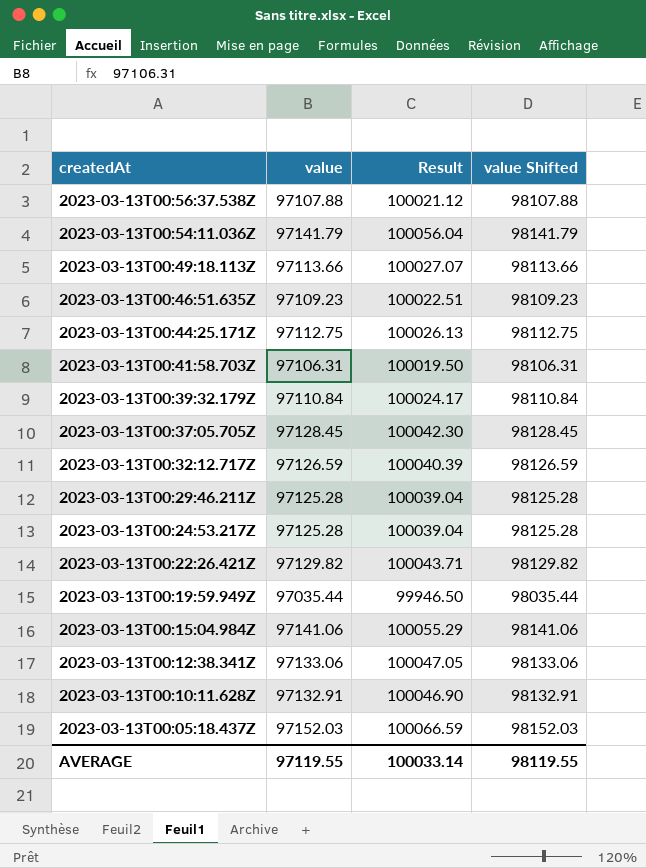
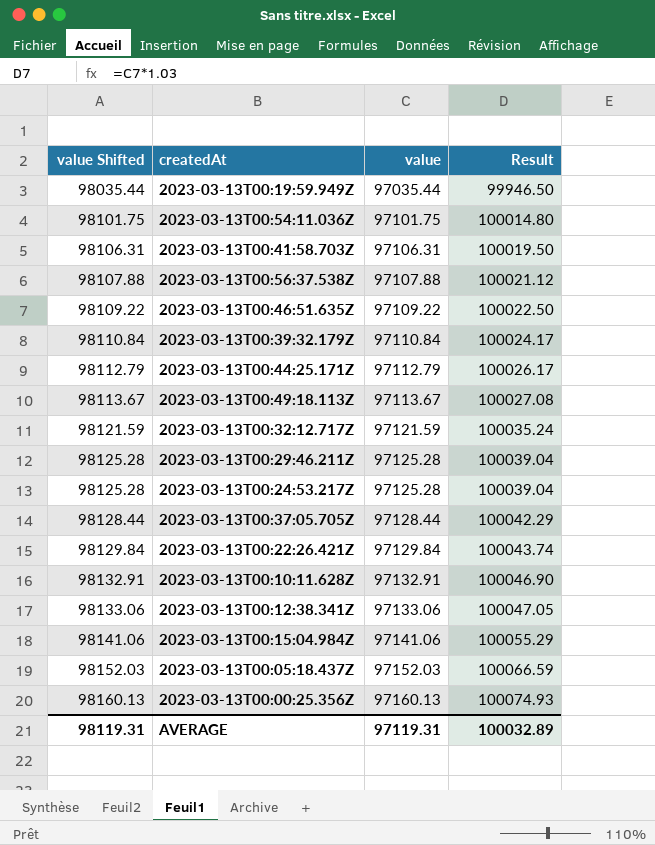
row order: createdAt descending -> value Shifted ascending
column value Shifted | position: 4 -> 1
2023-03-13T00:54:11.036Z | value Shifted: 98141.79 -> 98101.75
2023-03-13T00:54:11.036Z | value: 97141.79 -> 97101.75
2023-03-13T00:54:11.036Z | Result: 100056.04 -> 100014.80
2023-03-13T00:46:51.635Z | value Shifted: 98109.23 -> 98109.22
2023-03-13T00:46:51.635Z | value: 97109.23 -> 97109.22
2023-03-13T00:46:51.635Z | Result: 100022.51 -> 100022.50
2023-03-13T00:44:25.171Z | value Shifted: 98112.75 -> 98112.79
2023-03-13T00:44:25.171Z | value: 97112.75 -> 97112.79
2023-03-13T00:44:25.171Z | Result: 100026.13 -> 100026.17
2023-03-13T00:49:18.113Z | value Shifted: 98113.66 -> 98113.67
2023-03-13T00:49:18.113Z | value: 97113.66 -> 97113.67
2023-03-13T00:49:18.113Z | Result: 100027.07 -> 100027.08
2023-03-13T00:32:12.717Z | value Shifted: 98126.59 -> 98121.59
2023-03-13T00:32:12.717Z | value: 97126.59 -> 97121.59
2023-03-13T00:32:12.717Z | Result: 100040.39 -> 100035.24
2023-03-13T00:37:05.705Z | value Shifted: 98128.45 -> 98128.44
2023-03-13T00:37:05.705Z | value: 97128.45 -> 97128.44
2023-03-13T00:37:05.705Z | Result: 100042.30 -> 100042.29
2023-03-13T00:22:26.421Z | value Shifted: 98129.82 -> 98129.84
2023-03-13T00:22:26.421Z | value: 97129.82 -> 97129.84
2023-03-13T00:22:26.421Z | Result: 100043.71 -> 100043.74
row 2023-03-13T00:00:25.356Z: none -> 98160.13 | 97160.13 | 100074.93
AVERAGE | value Shifted: 98119.55 -> 98119.31
AVERAGE | value: 97119.55 -> 97119.31
AVERAGE | Result: 100033.14 -> 100032.89

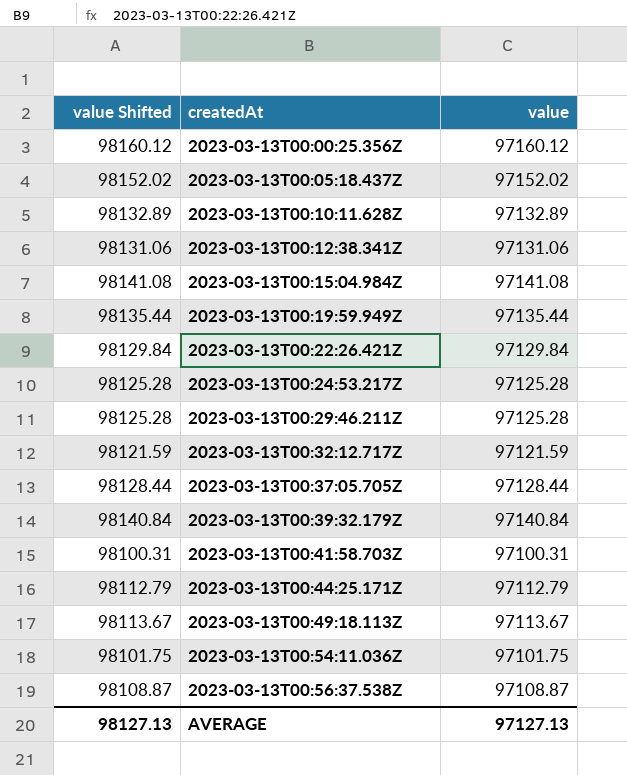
row order: value Shifted ascending -> createdAt ascending
column Result | formula: [value] * 1.03 -> none
row 2023-03-13T00:46:51.635Z: 98109.22 | 97109.22 | 100022.50 -> none
2023-03-13T00:00:25.356Z | value Shifted: 98160.13 -> 98160.12
2023-03-13T00:00:25.356Z | value: 97160.13 -> 97160.12
2023-03-13T00:05:18.437Z | value Shifted: 98152.03 -> 98152.02
2023-03-13T00:05:18.437Z | value: 97152.03 -> 97152.02
2023-03-13T00:10:11.628Z | value Shifted: 98132.91 -> 98132.89
2023-03-13T00:10:11.628Z | value: 97132.91 -> 97132.89
2023-03-13T00:12:38.341Z | value Shifted: 98133.06 -> 98131.06
2023-03-13T00:12:38.341Z | value: 97133.06 -> 97131.06
2023-03-13T00:15:04.984Z | value Shifted: 98141.06 -> 98141.08
2023-03-13T00:15:04.984Z | value: 97141.06 -> 97141.08
2023-03-13T00:19:59.949Z | value Shifted: 98035.44 -> 98135.44
2023-03-13T00:19:59.949Z | value: 97035.44 -> 97135.44
2023-03-13T00:39:32.179Z | value Shifted: 98110.84 -> 98140.84
2023-03-13T00:39:32.179Z | value: 97110.84 -> 97140.84
2023-03-13T00:41:58.703Z | value Shifted: 98106.31 -> 98100.31
2023-03-13T00:41:58.703Z | value: 97106.31 -> 97100.31
2023-03-13T00:56:37.538Z | value Shifted: 98107.88 -> 98108.87
2023-03-13T00:56:37.538Z | value: 97107.88 -> 97108.87
AVERAGE | value Shifted: 98119.31 -> 98127.13
AVERAGE | value: 97119.31 -> 97127.13

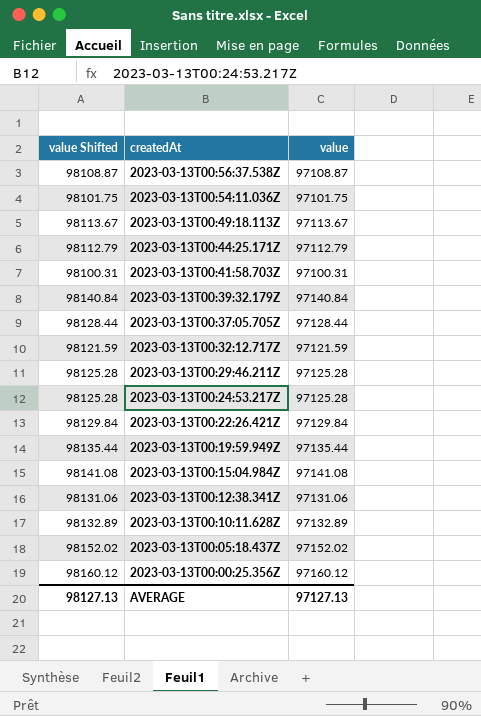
row order: createdAt ascending -> createdAt descending

